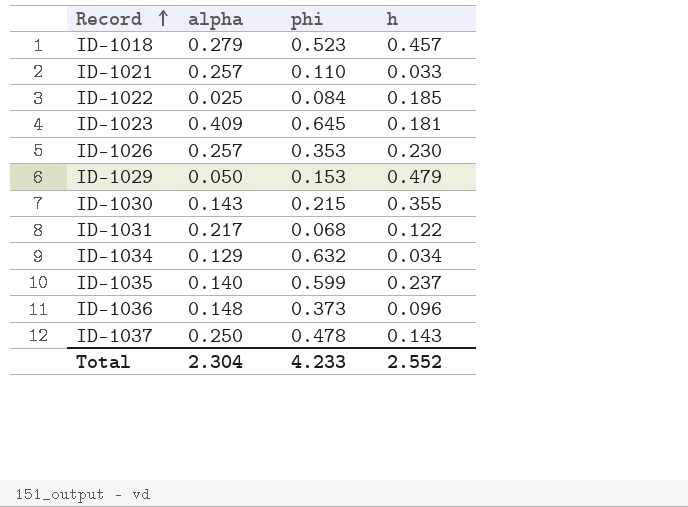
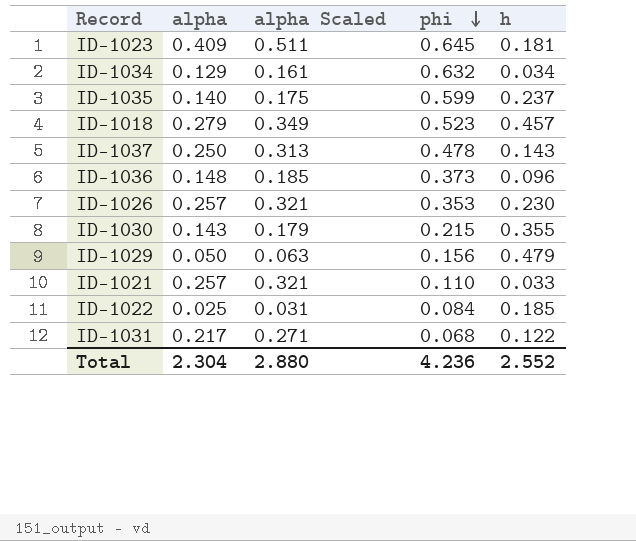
row order: Record ascending -> phi descending
column alpha Scaled | formula: none -> [alpha] * 1.25
ID-1029 | phi: 0.153 -> 0.156
Total | phi: 4.233 -> 4.236

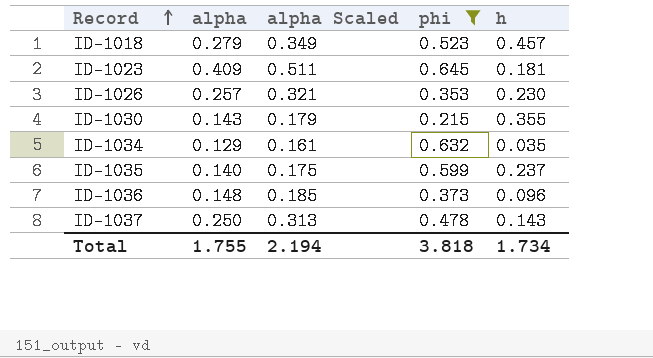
filter: none -> phi >= 0.215
row order: phi descending -> Record ascending
ID-1034 | h: 0.034 -> 0.035
Total | alpha: 2.304 -> 1.755
Total | alpha Scaled: 2.880 -> 2.194
Total | phi: 4.236 -> 3.818
Total | h: 2.552 -> 1.734

